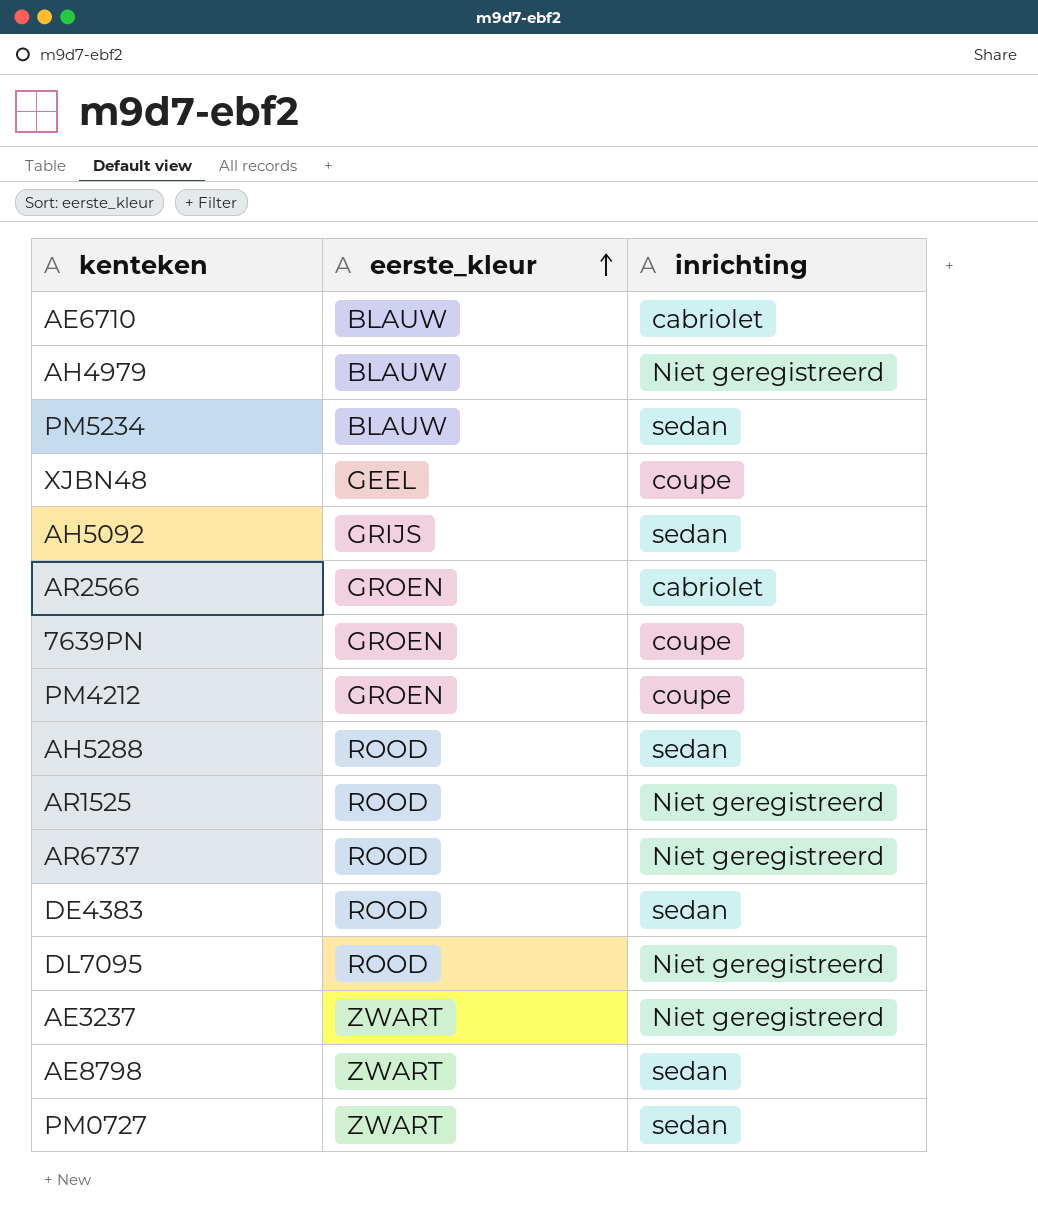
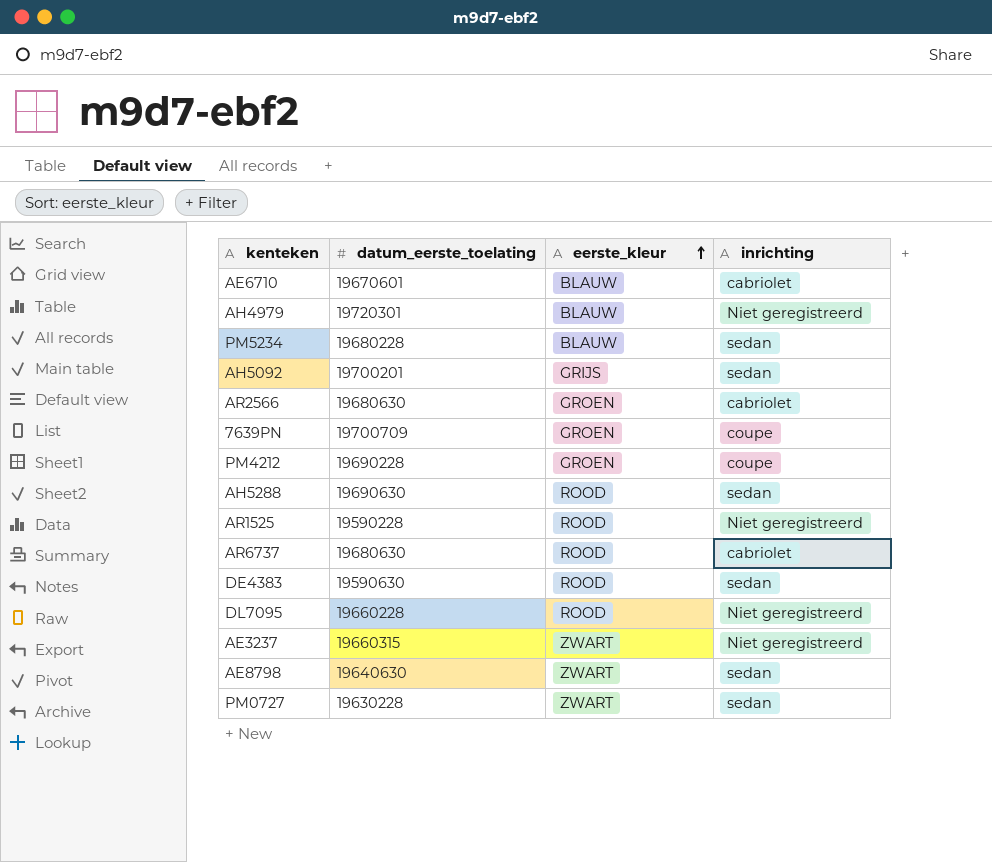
column datum_eerste_toelating | position: none -> 2
row XJBN48: GEEL | coupe -> none
AR6737 | inrichting: Niet geregistreerd -> cabriolet

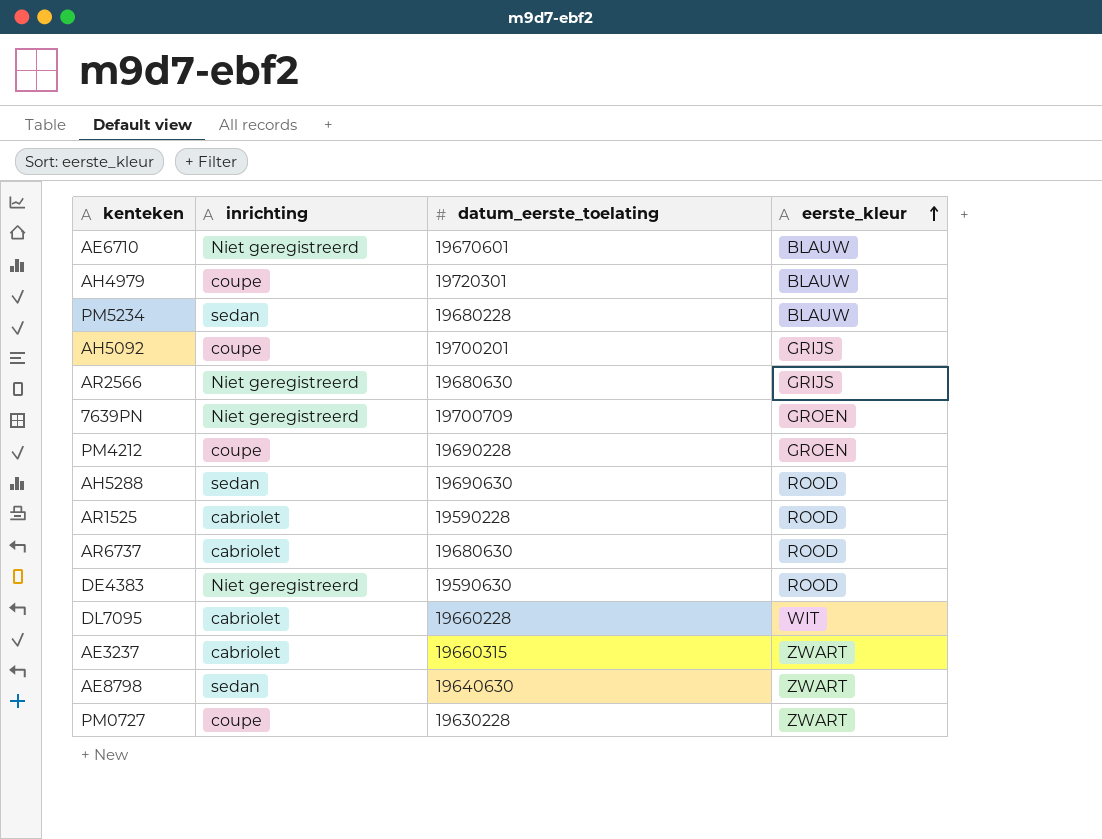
column inrichting | position: 4 -> 2
AE6710 | inrichting: cabriolet -> Niet geregistreerd
AH4979 | inrichting: Niet geregistreerd -> coupe
AH5092 | inrichting: sedan -> coupe
AR2566 | inrichting: cabriolet -> Niet geregistreerd
AR2566 | eerste_kleur: GROEN -> GRIJS
7639PN | inrichting: coupe -> Niet geregistreerd
AR1525 | inrichting: Niet geregistreerd -> cabriolet
DE4383 | inrichting: sedan -> Niet geregistreerd
DL7095 | inrichting: Niet geregistreerd -> cabriolet
DL7095 | eerste_kleur: ROOD -> WIT
AE3237 | inrichting: Niet geregistreerd -> cabriolet
PM0727 | inrichting: sedan -> coupe

